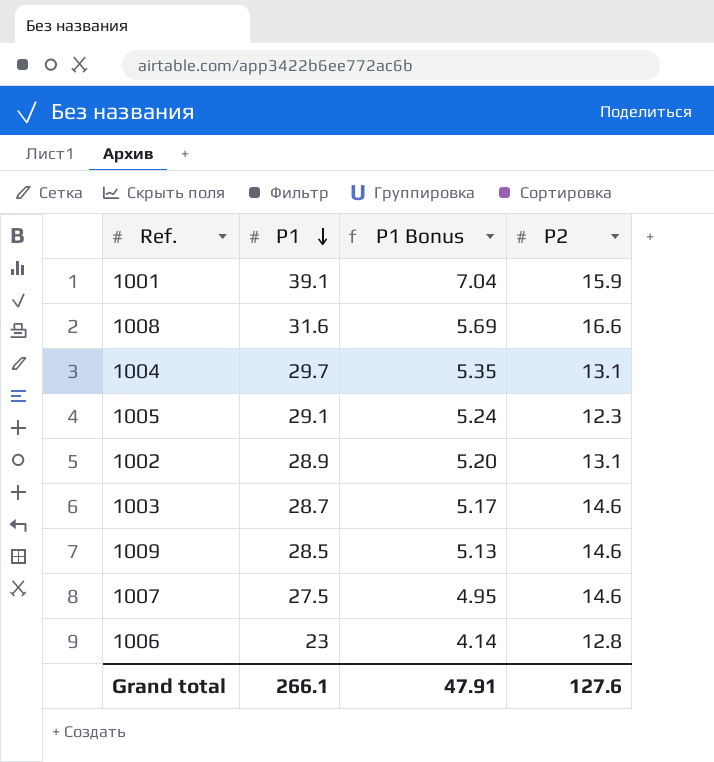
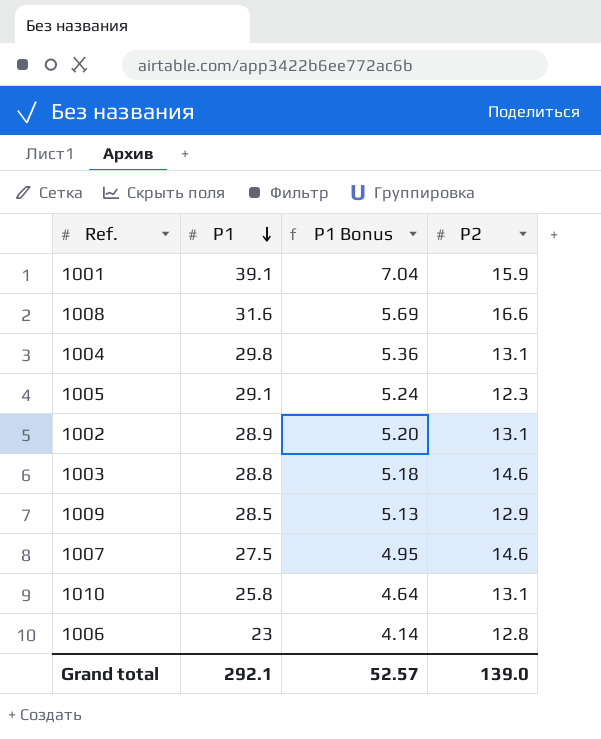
1004 | P1: 29.7 -> 29.8
1004 | P1 Bonus: 5.35 -> 5.36
1003 | P1: 28.7 -> 28.8
1003 | P1 Bonus: 5.17 -> 5.18
1009 | P2: 14.6 -> 12.9
row 1010: none -> 25.8 | 4.64 | 13.1
Grand total | P1: 266.1 -> 292.1
Grand total | P1 Bonus: 47.91 -> 52.57
Grand total | P2: 127.6 -> 139.0

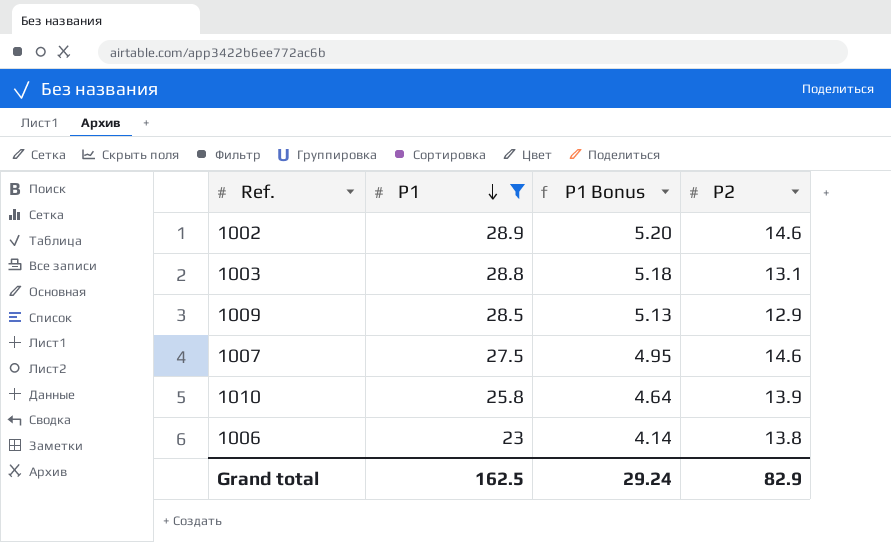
filter: none -> P1 <= 28.9
1002 | P2: 13.1 -> 14.6
1003 | P2: 14.6 -> 13.1
1010 | P2: 13.1 -> 13.9
1006 | P2: 12.8 -> 13.8
Grand total | P1: 292.1 -> 162.5
Grand total | P1 Bonus: 52.57 -> 29.24
Grand total | P2: 139.0 -> 82.9

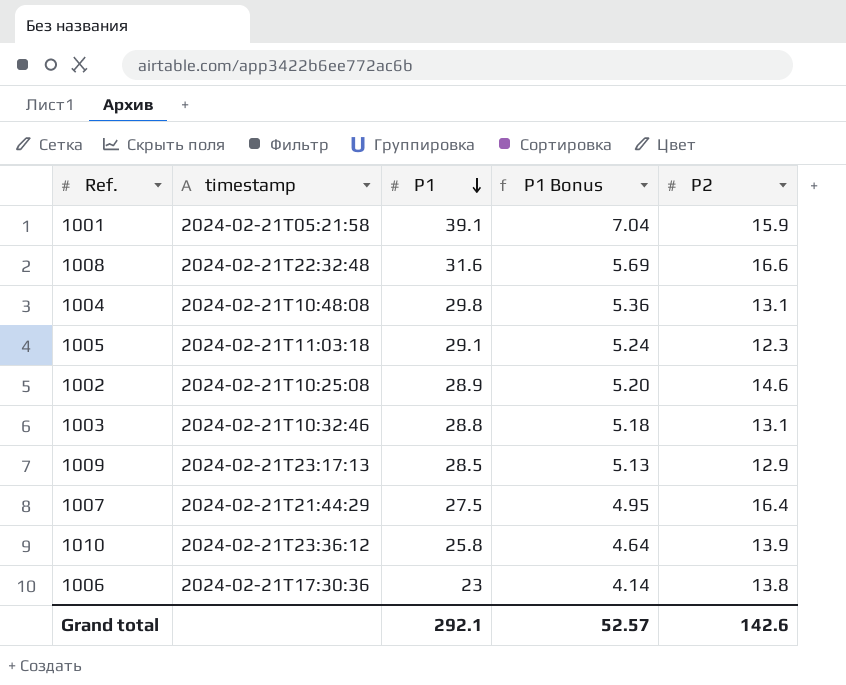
filter: P1 <= 28.9 -> none
column timestamp | position: none -> 2
1007 | P2: 14.6 -> 16.4
Grand total | P1: 162.5 -> 292.1
Grand total | P1 Bonus: 29.24 -> 52.57
Grand total | P2: 82.9 -> 142.6

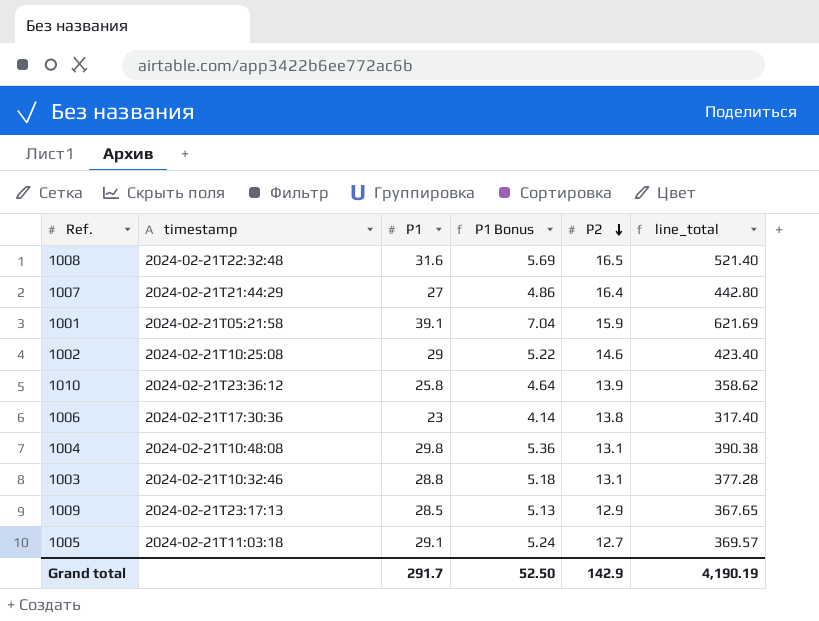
row order: P1 descending -> P2 descending
column line_total | formula: none -> [P1] * [P2]
1008 | P2: 16.6 -> 16.5
1007 | P1: 27.5 -> 27
1007 | P1 Bonus: 4.95 -> 4.86
1002 | P1: 28.9 -> 29
1002 | P1 Bonus: 5.20 -> 5.22
1005 | P2: 12.3 -> 12.7
Grand total | P1: 292.1 -> 291.7
Grand total | P1 Bonus: 52.57 -> 52.50
Grand total | P2: 142.6 -> 142.9

